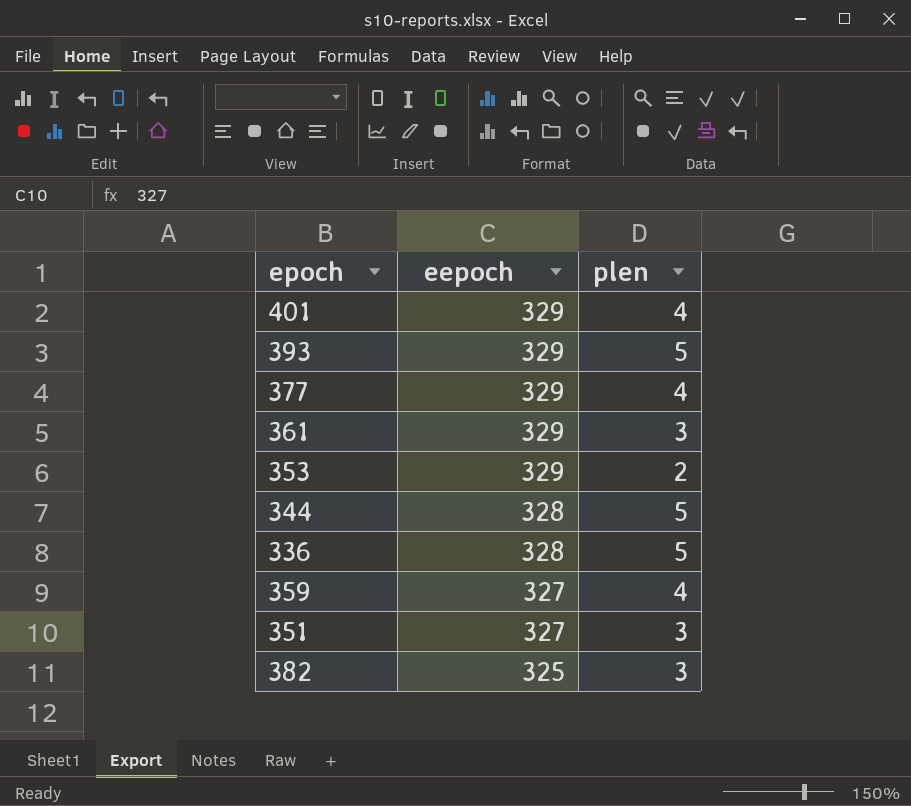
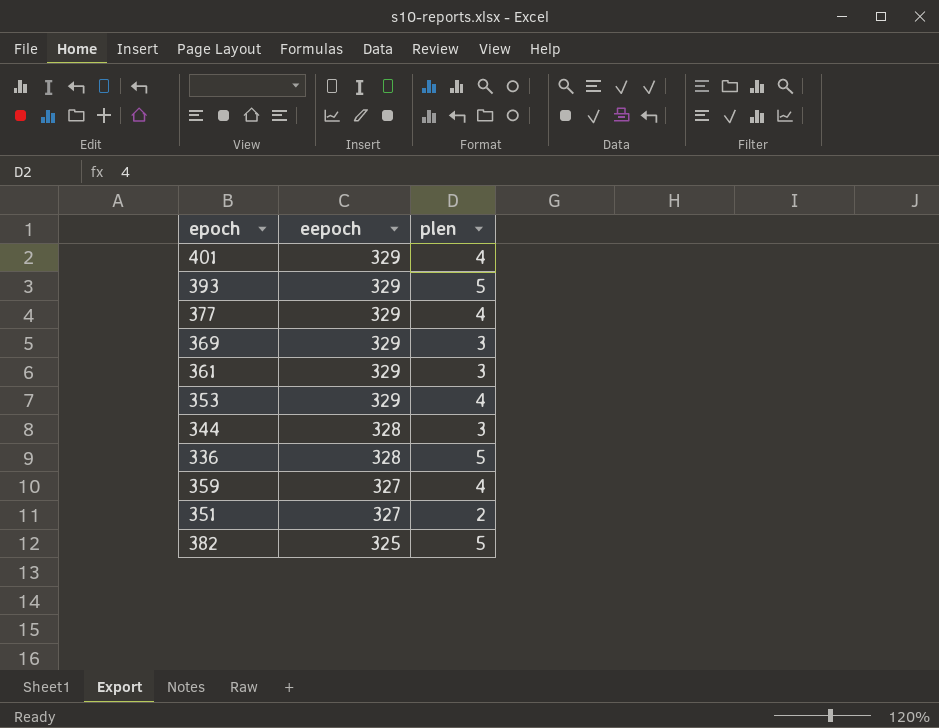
row 369: none -> 329 | 3
353 | plen: 2 -> 4
344 | plen: 5 -> 3
351 | plen: 3 -> 2
382 | plen: 3 -> 5

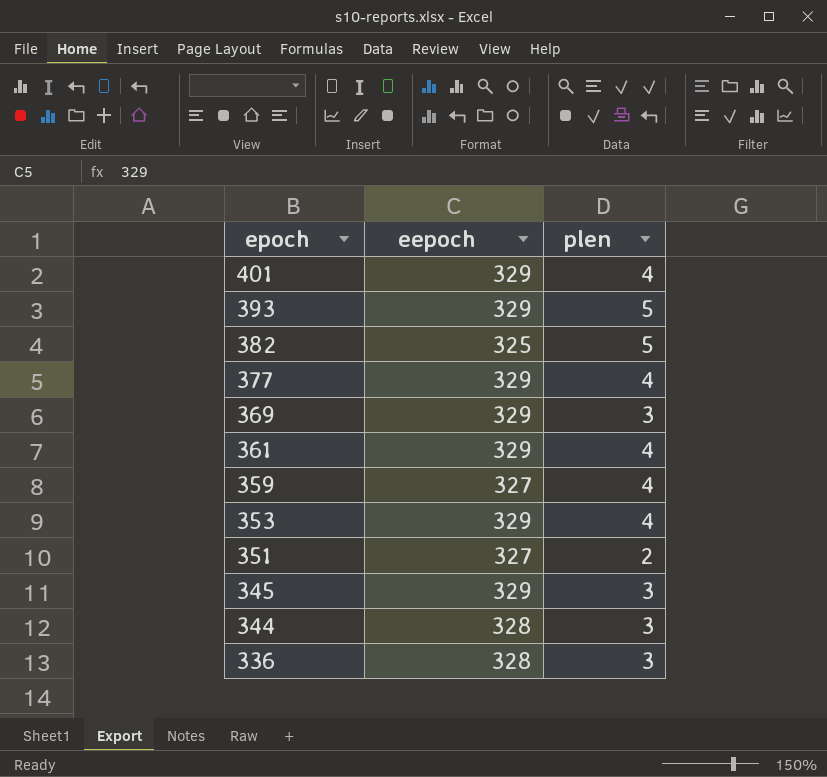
row order: eepoch descending -> epoch descending
361 | plen: 3 -> 4
row 345: none -> 329 | 3
336 | plen: 5 -> 3

